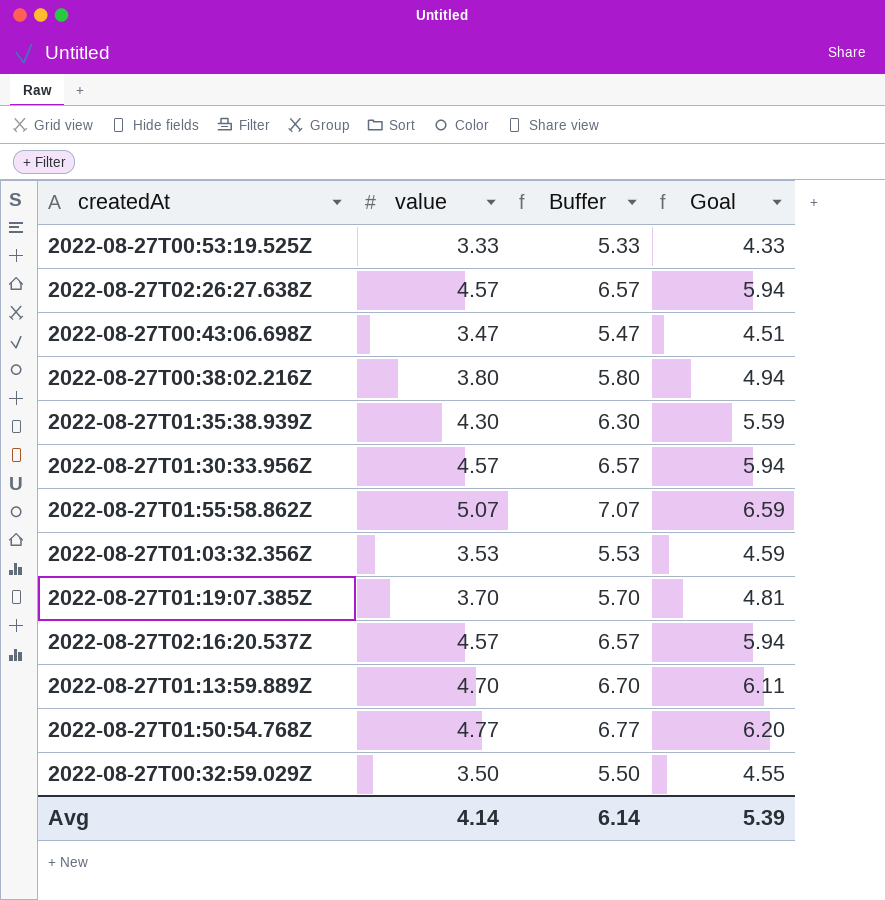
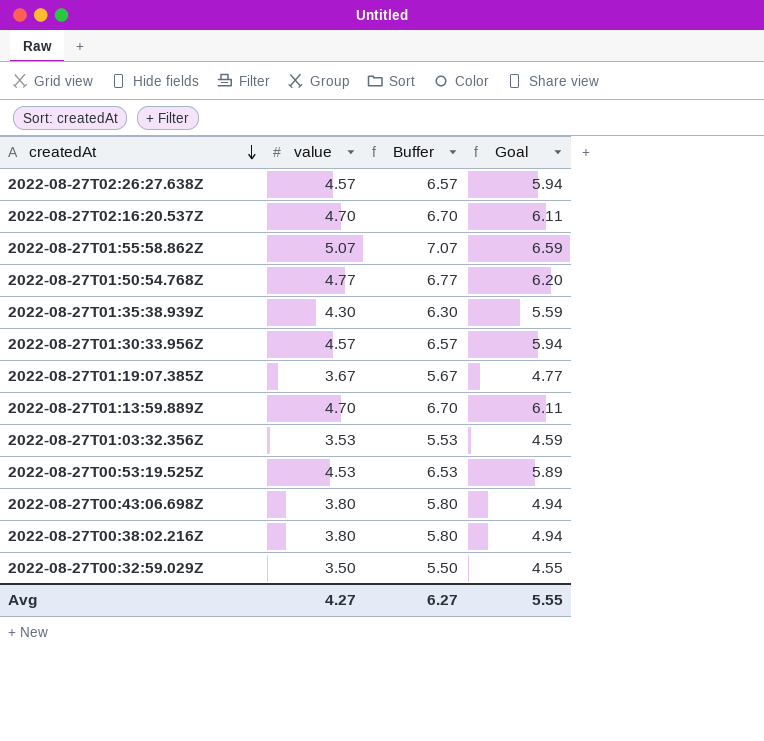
row order: none -> createdAt descending
2022-08-27T02:16:20.537Z | value: 4.57 -> 4.70
2022-08-27T02:16:20.537Z | Buffer: 6.57 -> 6.70
2022-08-27T02:16:20.537Z | Goal: 5.94 -> 6.11
2022-08-27T01:19:07.385Z | value: 3.70 -> 3.67
2022-08-27T01:19:07.385Z | Buffer: 5.70 -> 5.67
2022-08-27T01:19:07.385Z | Goal: 4.81 -> 4.77
2022-08-27T00:53:19.525Z | value: 3.33 -> 4.53
2022-08-27T00:53:19.525Z | Buffer: 5.33 -> 6.53
2022-08-27T00:53:19.525Z | Goal: 4.33 -> 5.89
2022-08-27T00:43:06.698Z | value: 3.47 -> 3.80
2022-08-27T00:43:06.698Z | Buffer: 5.47 -> 5.80
2022-08-27T00:43:06.698Z | Goal: 4.51 -> 4.94
Avg | value: 4.14 -> 4.27
Avg | Buffer: 6.14 -> 6.27
Avg | Goal: 5.39 -> 5.55

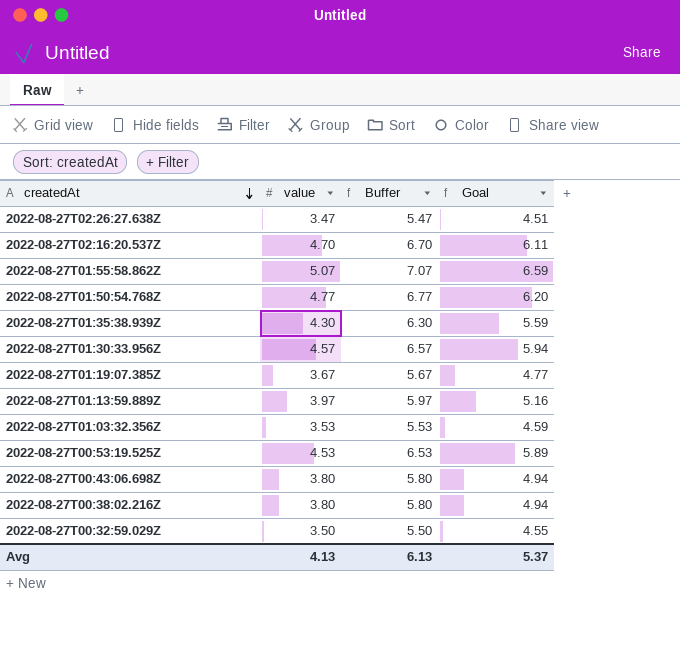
2022-08-27T02:26:27.638Z | value: 4.57 -> 3.47
2022-08-27T02:26:27.638Z | Buffer: 6.57 -> 5.47
2022-08-27T02:26:27.638Z | Goal: 5.94 -> 4.51
2022-08-27T01:13:59.889Z | value: 4.70 -> 3.97
2022-08-27T01:13:59.889Z | Buffer: 6.70 -> 5.97
2022-08-27T01:13:59.889Z | Goal: 6.11 -> 5.16
Avg | value: 4.27 -> 4.13
Avg | Buffer: 6.27 -> 6.13
Avg | Goal: 5.55 -> 5.37

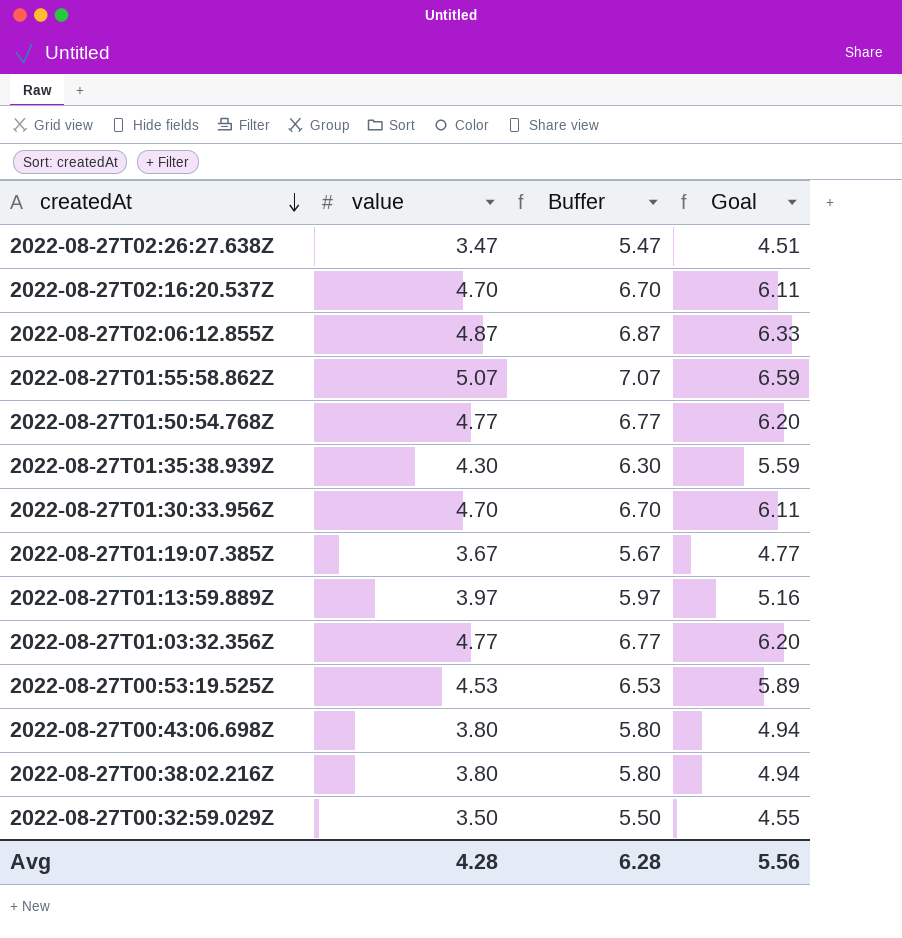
row 2022-08-27T02:06:12.855Z: none -> 4.87 | 6.87 | 6.33
2022-08-27T01:30:33.956Z | value: 4.57 -> 4.70
2022-08-27T01:30:33.956Z | Buffer: 6.57 -> 6.70
2022-08-27T01:30:33.956Z | Goal: 5.94 -> 6.11
2022-08-27T01:03:32.356Z | value: 3.53 -> 4.77
2022-08-27T01:03:32.356Z | Buffer: 5.53 -> 6.77
2022-08-27T01:03:32.356Z | Goal: 4.59 -> 6.20
Avg | value: 4.13 -> 4.28
Avg | Buffer: 6.13 -> 6.28
Avg | Goal: 5.37 -> 5.56

